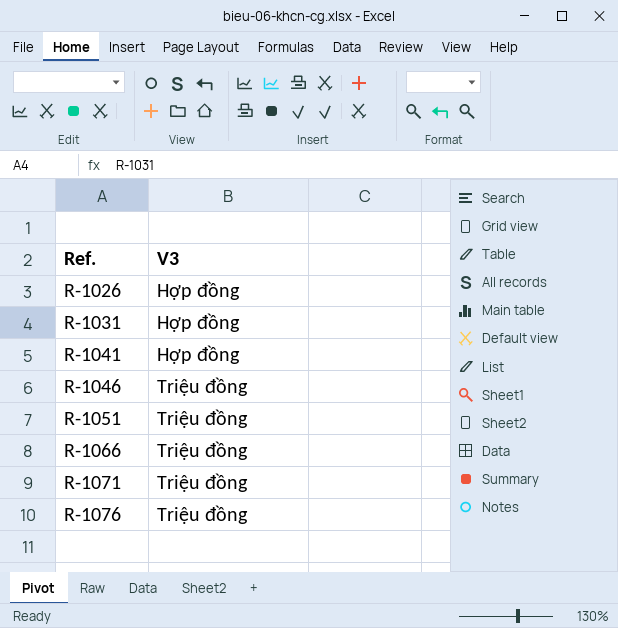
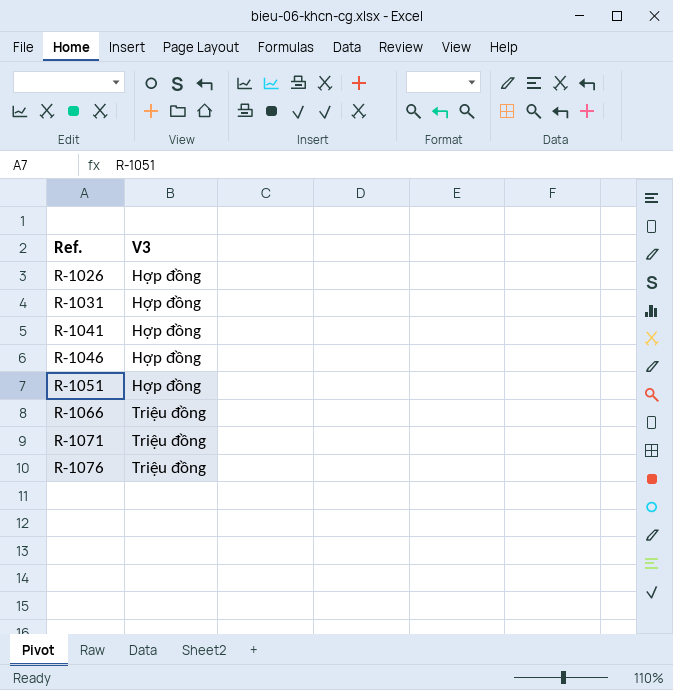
R-1046 | V3: Triệu đồng -> Hợp đồng
R-1051 | V3: Triệu đồng -> Hợp đồng

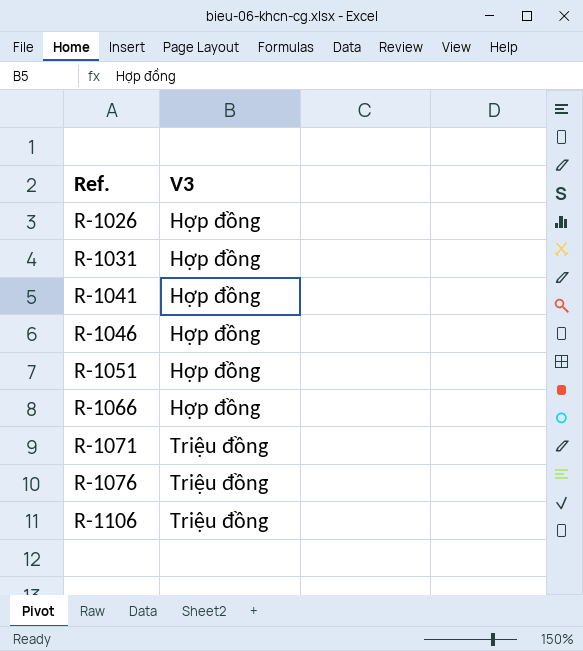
R-1066 | V3: Triệu đồng -> Hợp đồng
row R-1106: none -> Triệu đồng

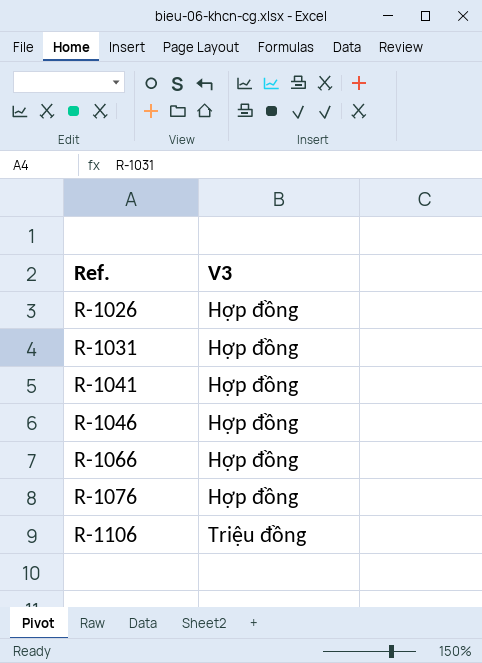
row R-1051: Hợp đồng -> none
row R-1071: Triệu đồng -> none
R-1076 | V3: Triệu đồng -> Hợp đồng

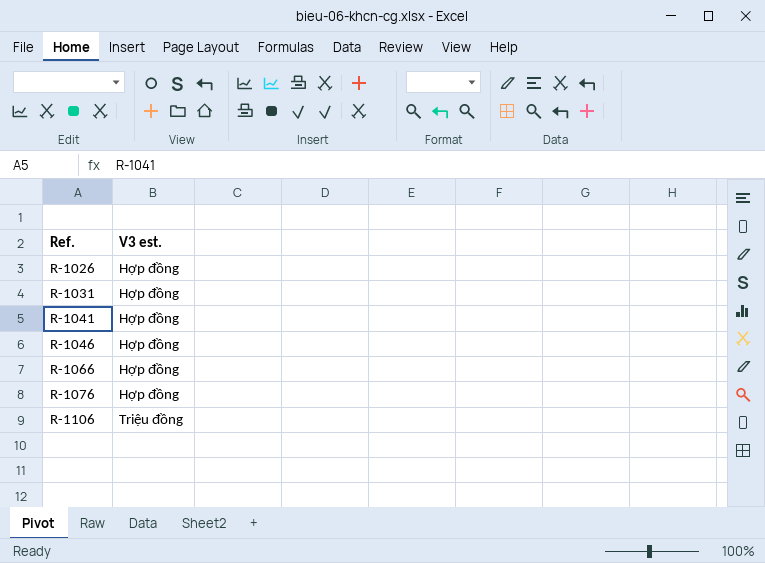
column name: V3 -> V3 est.

